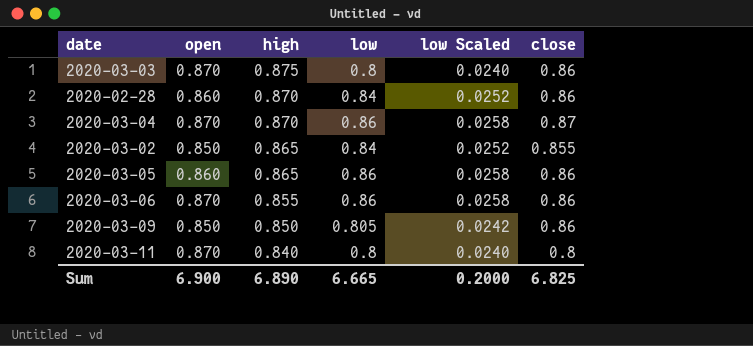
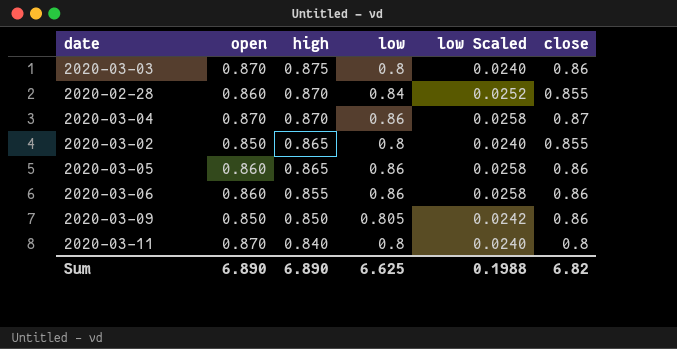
2020-02-28 | close: 0.86 -> 0.855
2020-03-02 | low: 0.84 -> 0.8
2020-03-02 | low Scaled: 0.0252 -> 0.0240
2020-03-06 | open: 0.870 -> 0.860
Sum | open: 6.900 -> 6.890
Sum | low: 6.665 -> 6.625
Sum | low Scaled: 0.2000 -> 0.1988
Sum | close: 6.825 -> 6.82

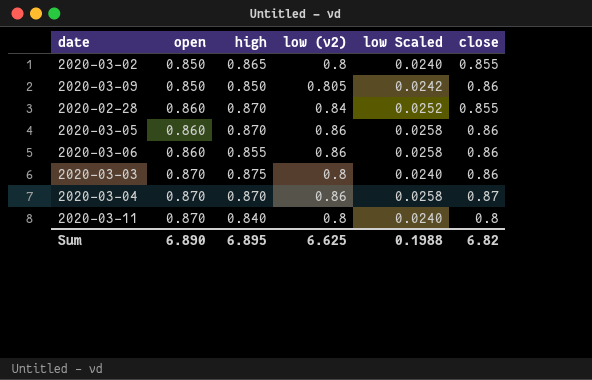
row order: high descending -> open ascending
column name: low -> low (v2)
2020-03-05 | high: 0.865 -> 0.870
Sum | high: 6.890 -> 6.895

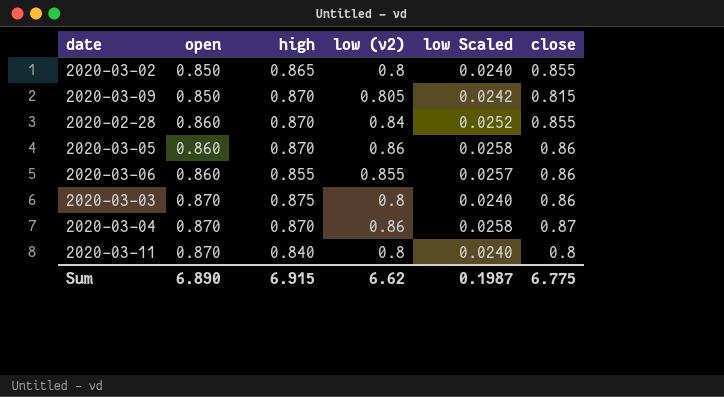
2020-03-09 | high: 0.850 -> 0.870
2020-03-09 | close: 0.86 -> 0.815
2020-03-06 | low (v2): 0.86 -> 0.855
2020-03-06 | low Scaled: 0.0258 -> 0.0257
Sum | high: 6.895 -> 6.915
Sum | low (v2): 6.625 -> 6.62
Sum | low Scaled: 0.1988 -> 0.1987
Sum | close: 6.82 -> 6.775

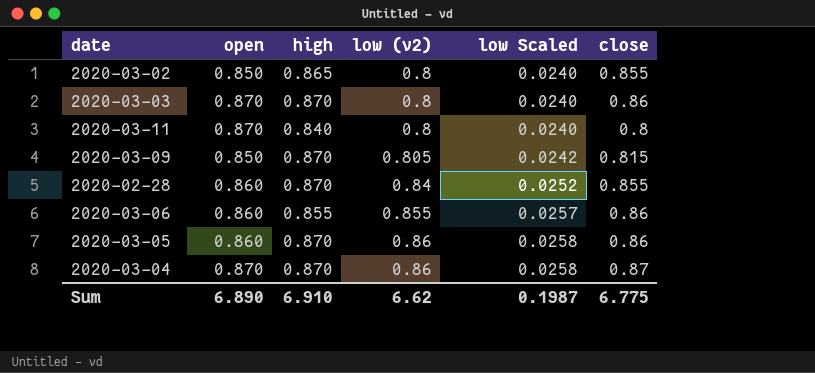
row order: open ascending -> low (v2) ascending
2020-03-03 | high: 0.875 -> 0.870
Sum | high: 6.915 -> 6.910

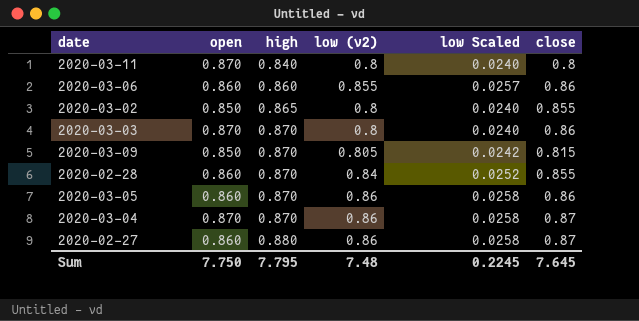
row order: low (v2) ascending -> high ascending
2020-03-06 | high: 0.855 -> 0.860
row 2020-02-27: none -> 0.860 | 0.880 | 0.86 | 0.0258 | 0.87
Sum | open: 6.890 -> 7.750
Sum | high: 6.910 -> 7.795
Sum | low (v2): 6.62 -> 7.48
Sum | low Scaled: 0.1987 -> 0.2245
Sum | close: 6.775 -> 7.645

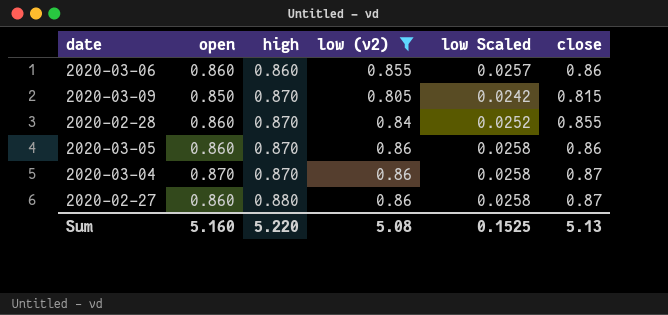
filter: none -> low (v2) != 0.8
Sum | open: 7.750 -> 5.160
Sum | high: 7.795 -> 5.220
Sum | low (v2): 7.48 -> 5.08
Sum | low Scaled: 0.2245 -> 0.1525
Sum | close: 7.645 -> 5.13

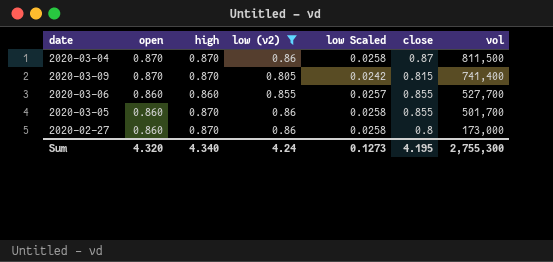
row order: high ascending -> open descending
column vol | position: none -> 7
row 2020-02-28: 0.860 | 0.870 | 0.84 | 0.0252 | 0.855 -> none
2020-03-09 | open: 0.850 -> 0.870
2020-03-06 | close: 0.86 -> 0.855
2020-03-05 | close: 0.86 -> 0.855
2020-02-27 | high: 0.880 -> 0.870
2020-02-27 | close: 0.87 -> 0.8
Sum | open: 5.160 -> 4.320
Sum | high: 5.220 -> 4.340
Sum | low (v2): 5.08 -> 4.24
Sum | low Scaled: 0.1525 -> 0.1273
Sum | close: 5.13 -> 4.195

